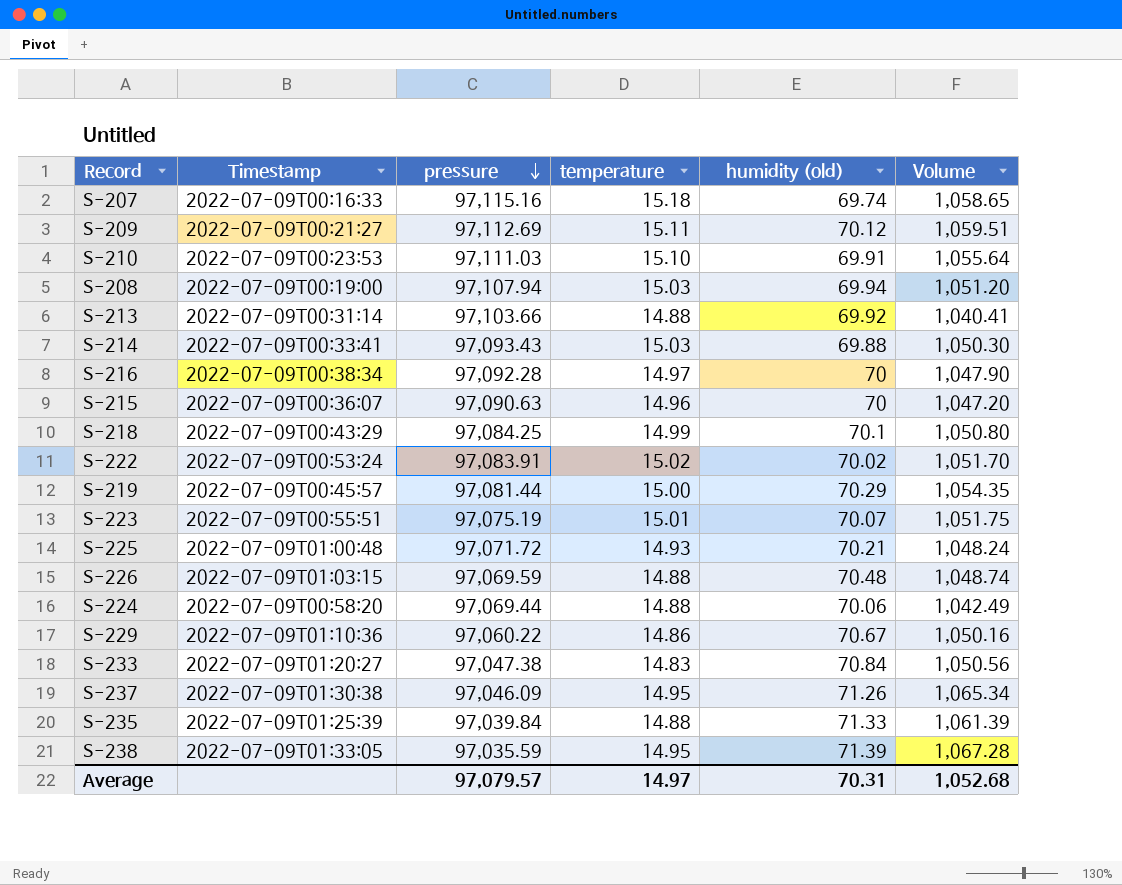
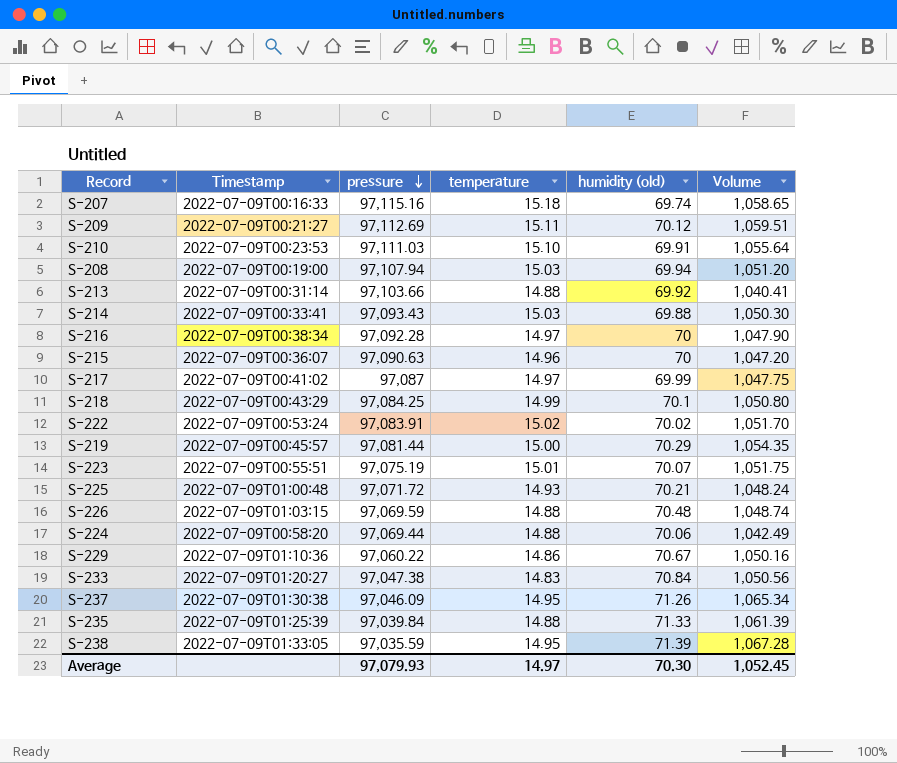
row S-217: none -> 2022-07-09T00:41:02 | 97,087 | 14.97 | 69.99 | 1,047.75
Average | pressure: 97,079.57 -> 97,079.93
Average | humidity (old): 70.31 -> 70.30
Average | Volume: 1,052.68 -> 1,052.45

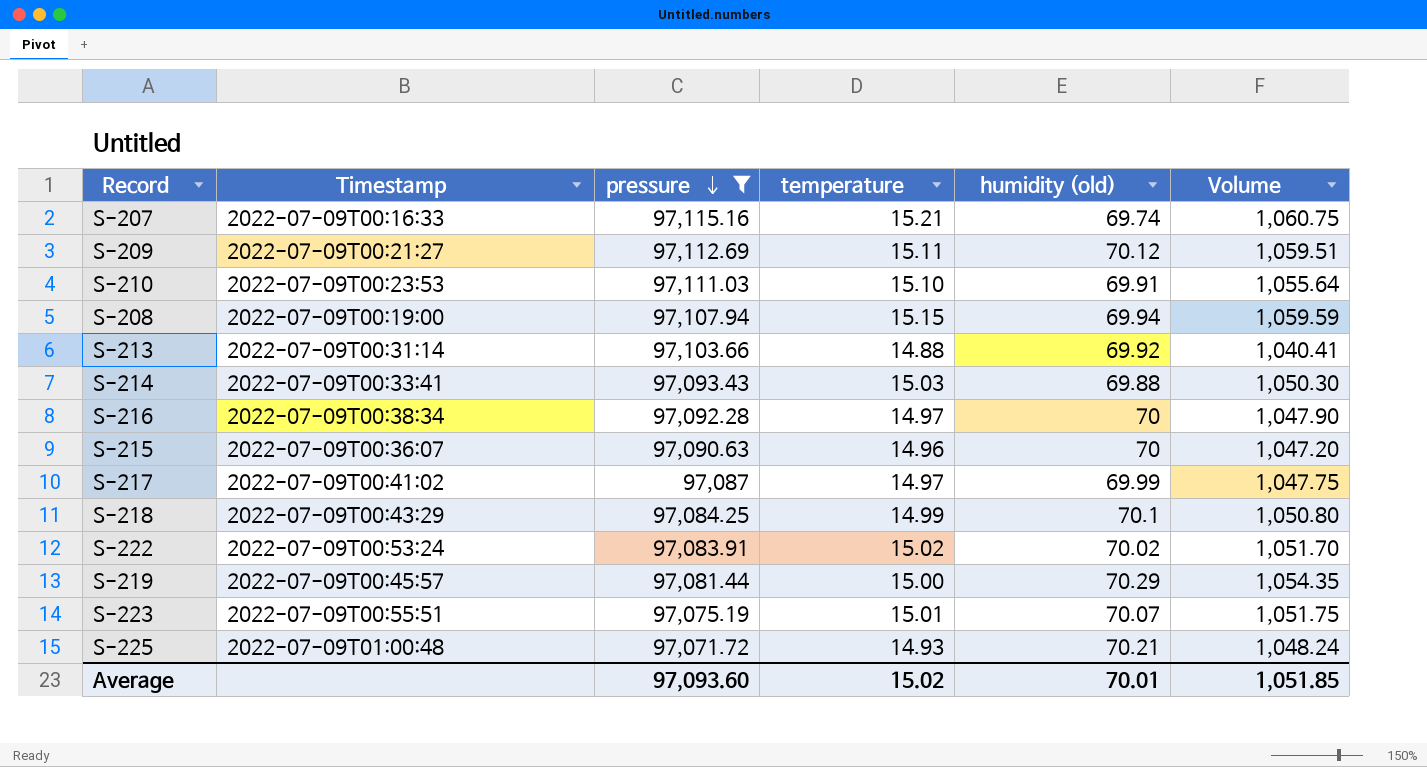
filter: none -> pressure >= 97,071.72
S-207 | temperature: 15.18 -> 15.21
S-207 | Volume: 1,058.65 -> 1,060.75
S-208 | temperature: 15.03 -> 15.15
S-208 | Volume: 1,051.20 -> 1,059.59
Average | pressure: 97,079.93 -> 97,093.60
Average | temperature: 14.97 -> 15.02
Average | humidity (old): 70.30 -> 70.01
Average | Volume: 1,052.45 -> 1,051.85

